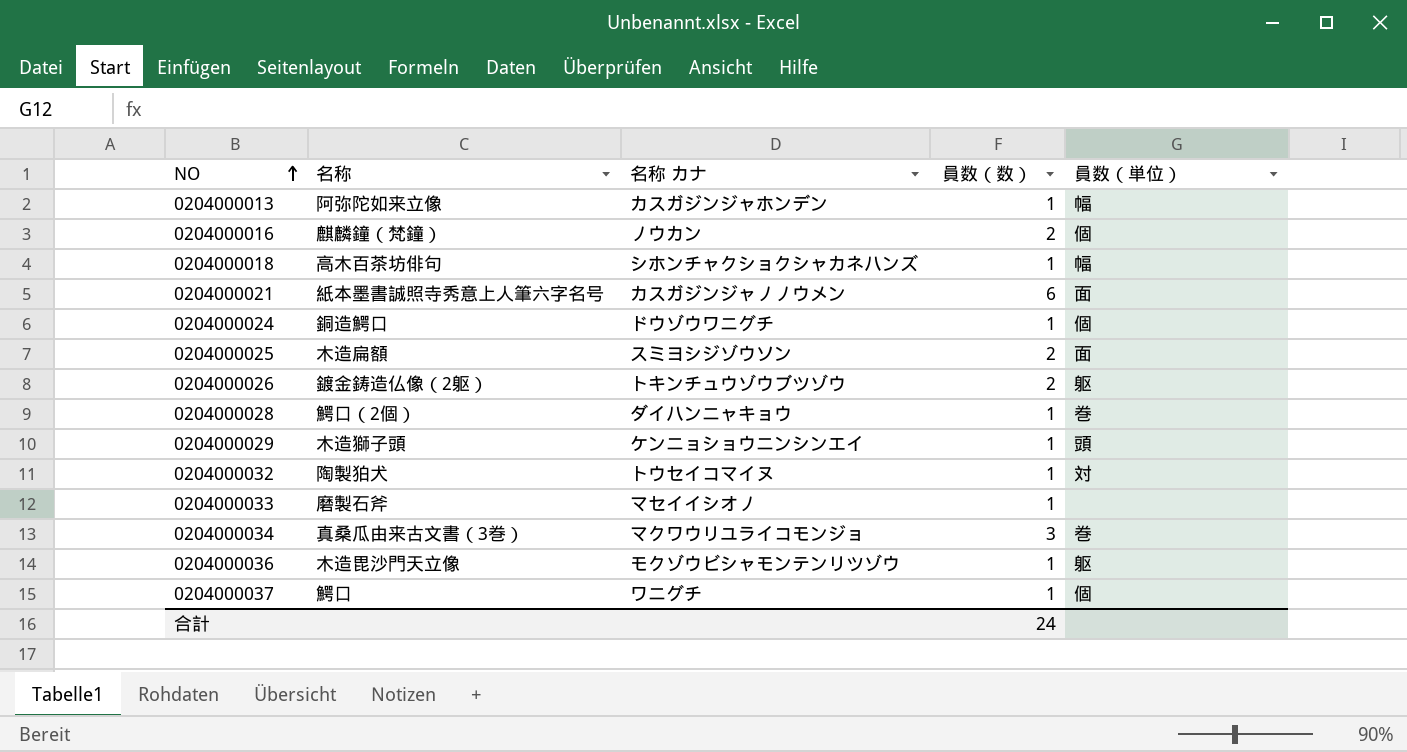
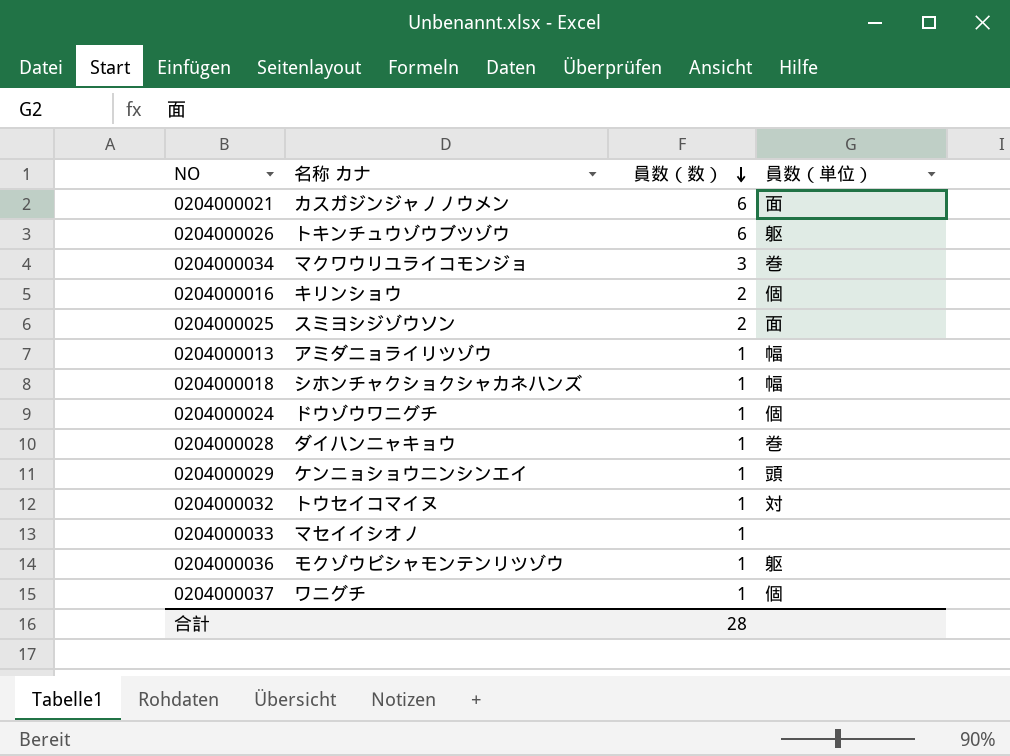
row order: NO ascending -> 員数（数） descending
column 名称 | position: 2 -> none
0204000026 | 員数（数）: 2 -> 6
0204000016 | 名称 カナ: ノウカン -> キリンショウ
0204000013 | 名称 カナ: カスガジンジャホンデン -> アミダニョライリツゾウ
合計 | 員数（数）: 24 -> 28

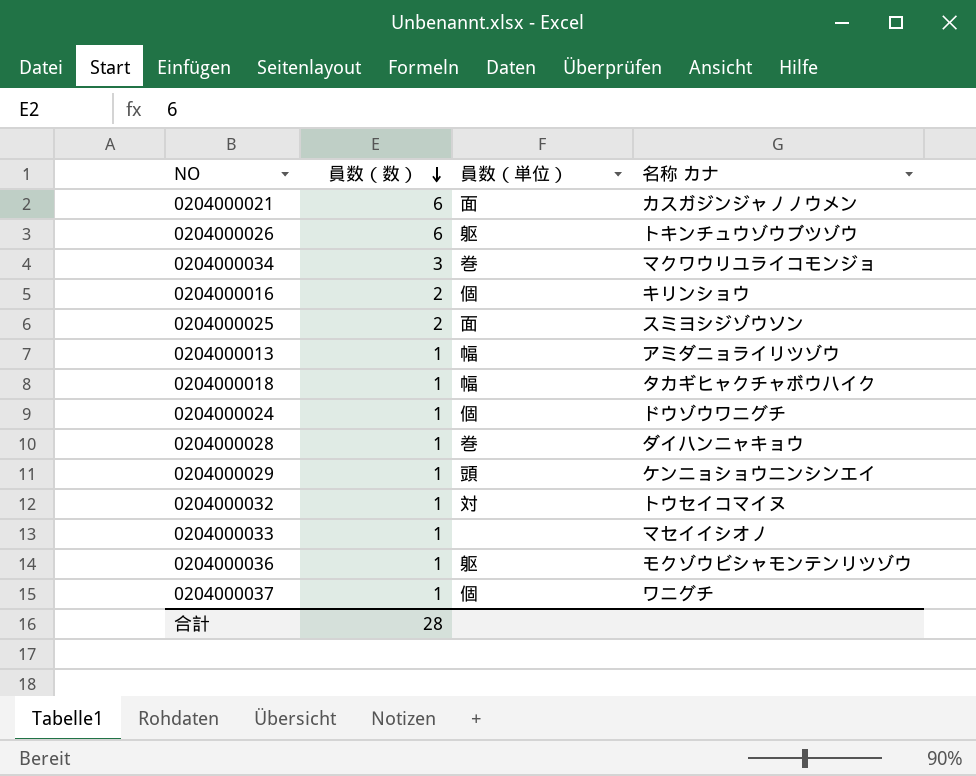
column 名称 カナ | position: 2 -> 4
0204000018 | 名称 カナ: シホンチャクショクシャカネハンズ -> タカギヒャクチャボウハイク

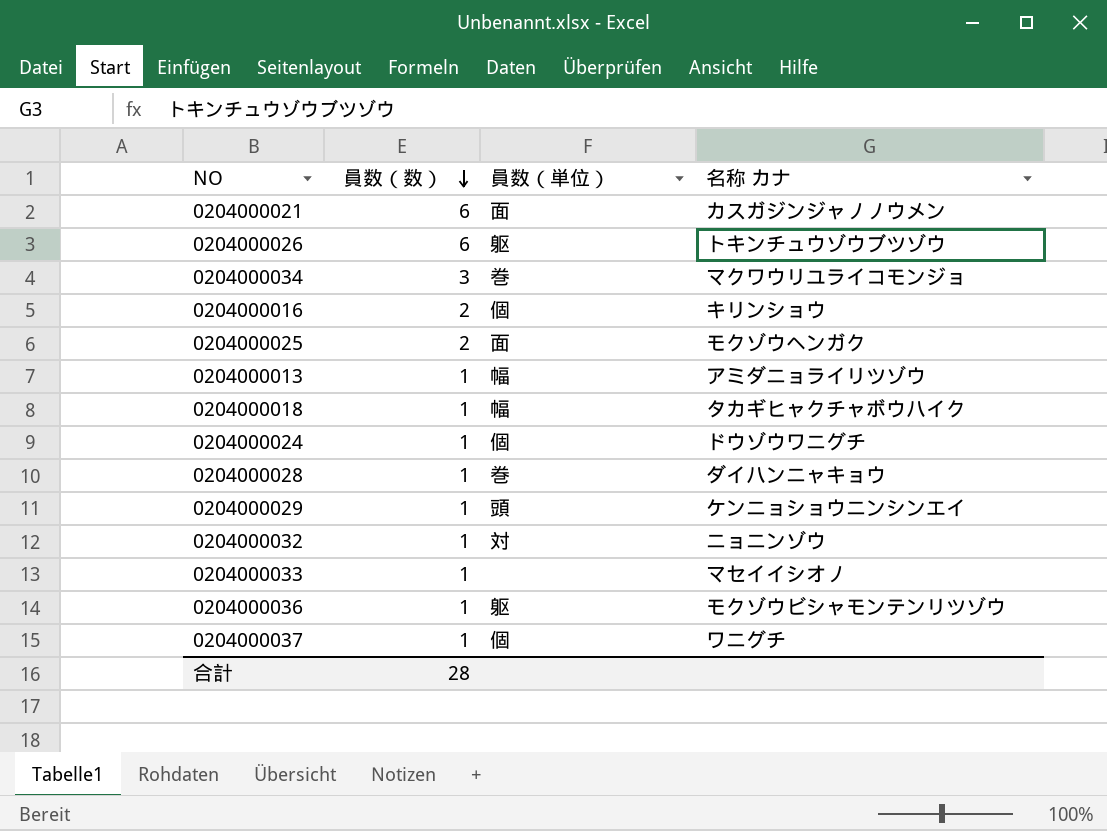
0204000025 | 名称 カナ: スミヨシジゾウソン -> モクゾウヘンガク
0204000032 | 名称 カナ: トウセイコマイヌ -> ニョニンゾウ

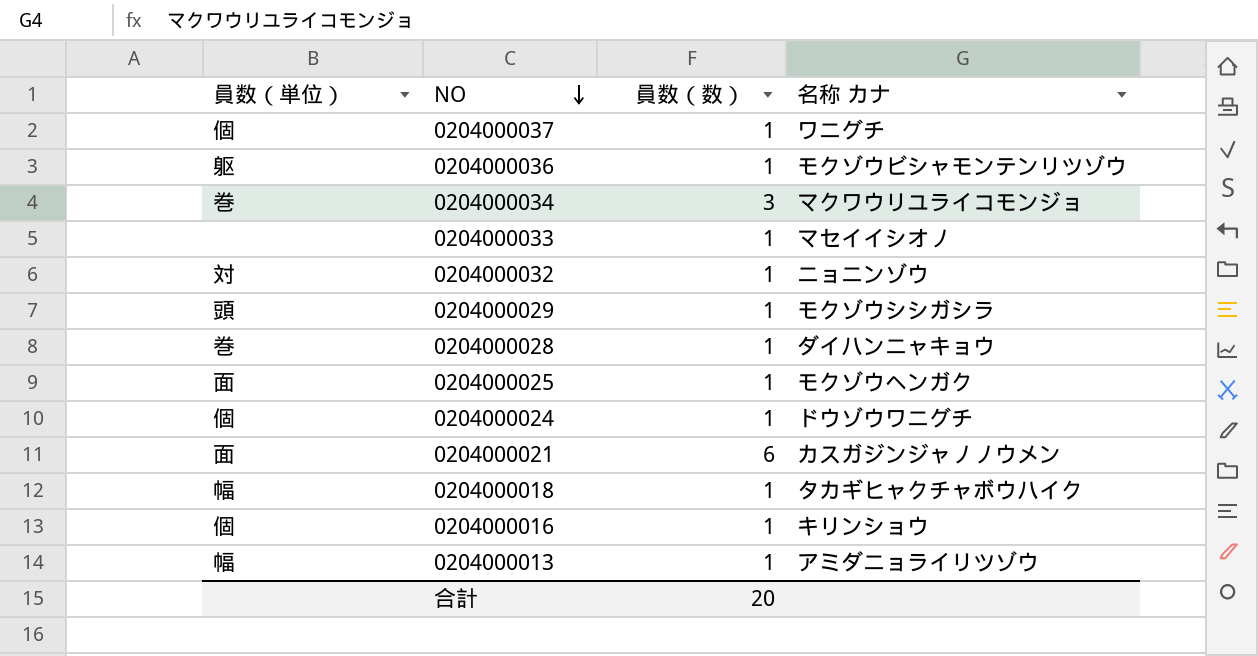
row order: 員数（数） descending -> NO descending
column 員数（単位） | position: 3 -> 1
row 0204000026: 6 | 躯 | トキンチュウゾウブツゾウ -> none
0204000029 | 名称 カナ: ケンニョショウニンシンエイ -> モクゾウシシガシラ
0204000025 | 員数（数）: 2 -> 1
0204000016 | 員数（数）: 2 -> 1
合計 | 員数（数）: 28 -> 20

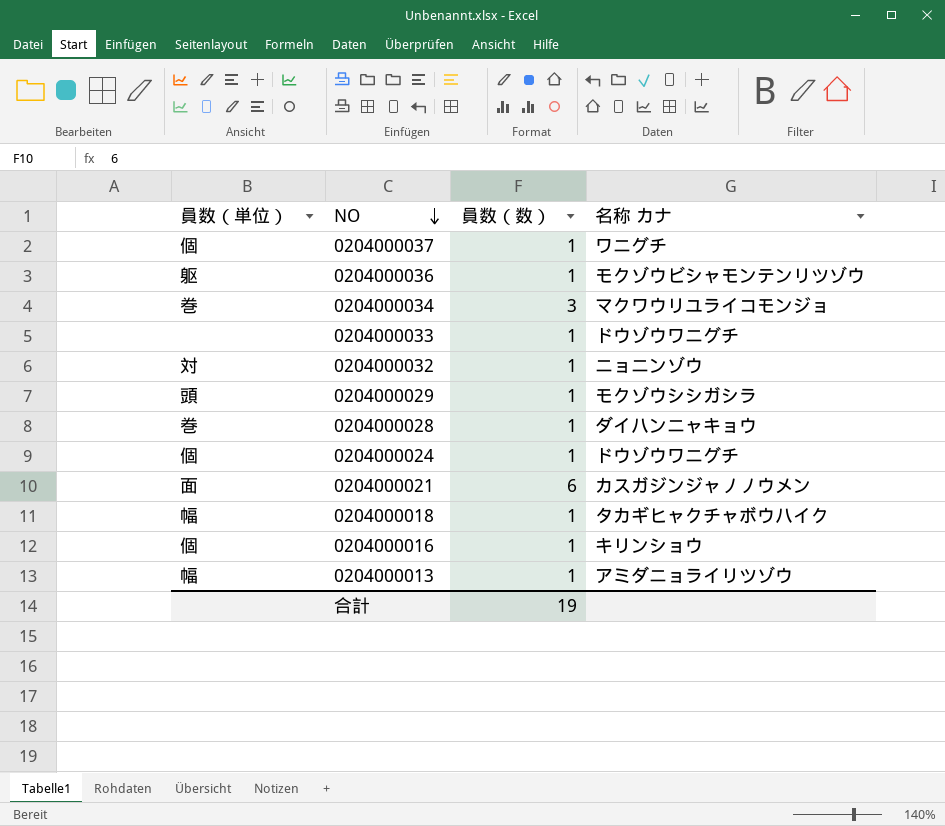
row 0204000025: 面 | 1 | モクゾウヘンガク -> none
0204000033 | 名称 カナ: マセイイシオノ -> ドウゾウワニグチ
合計 | 員数（数）: 20 -> 19

